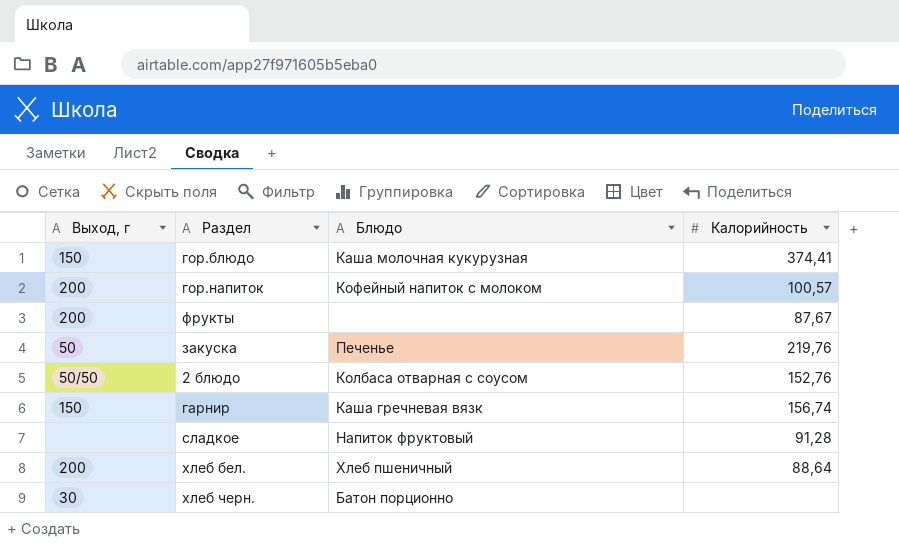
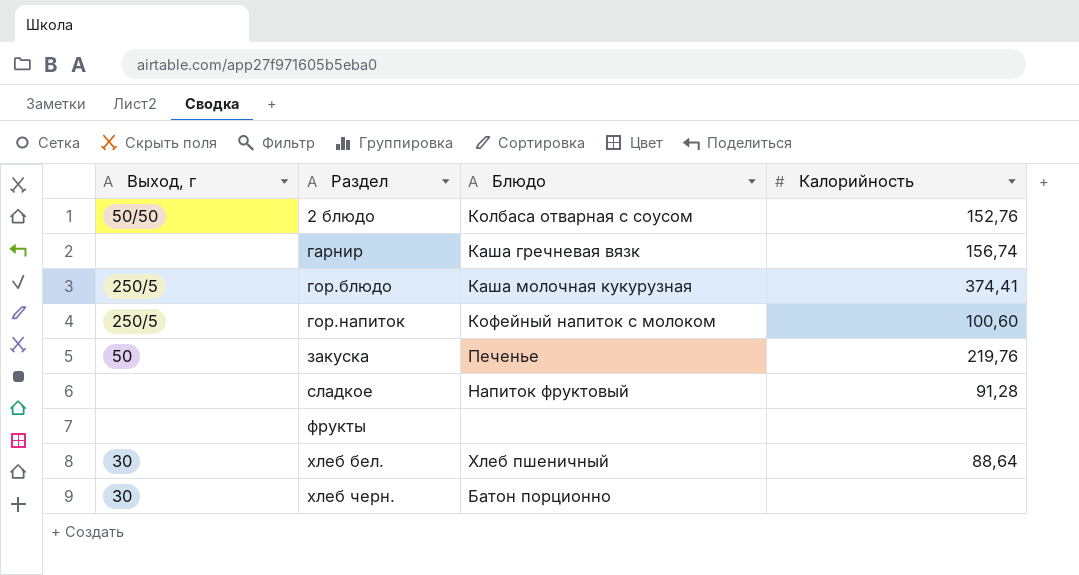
row order: none -> Раздел ascending
гарнир | Выход, г: 150 -> none
гор.блюдо | Выход, г: 150 -> 250/5
гор.напиток | Выход, г: 200 -> 250/5
гор.напиток | Калорийность: 100,57 -> 100,60
фрукты | Выход, г: 200 -> none
фрукты | Калорийность: 87,67 -> none
хлеб бел. | Выход, г: 200 -> 30

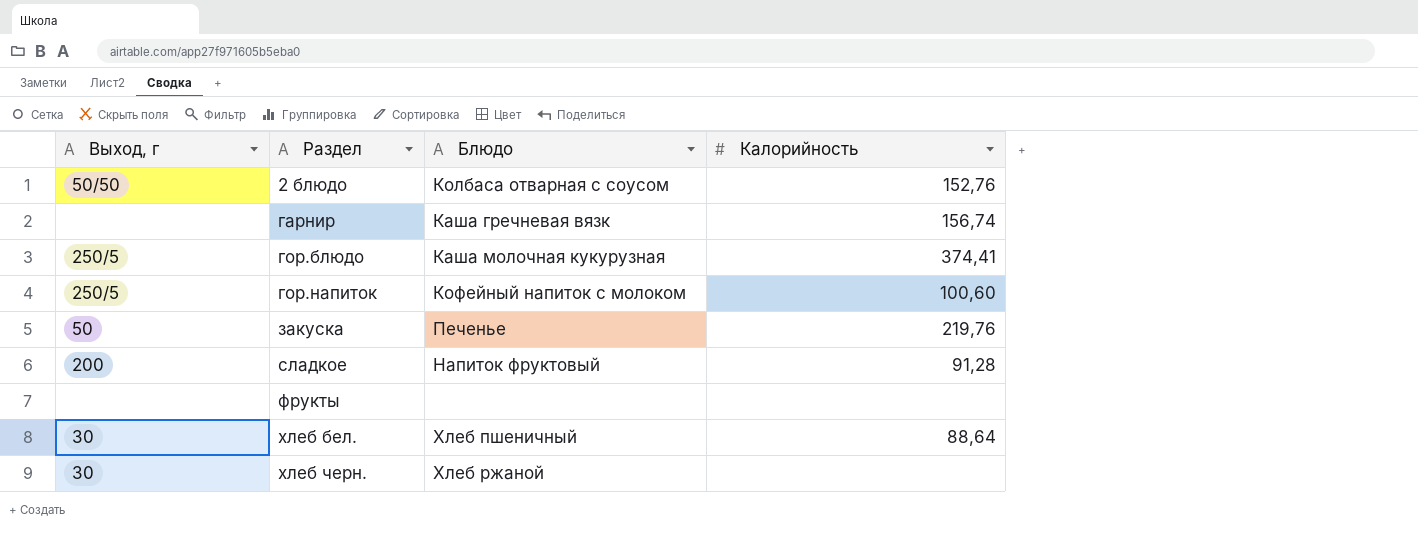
сладкое | Выход, г: none -> 200
хлеб черн. | Блюдо: Батон порционно -> Хлеб ржаной

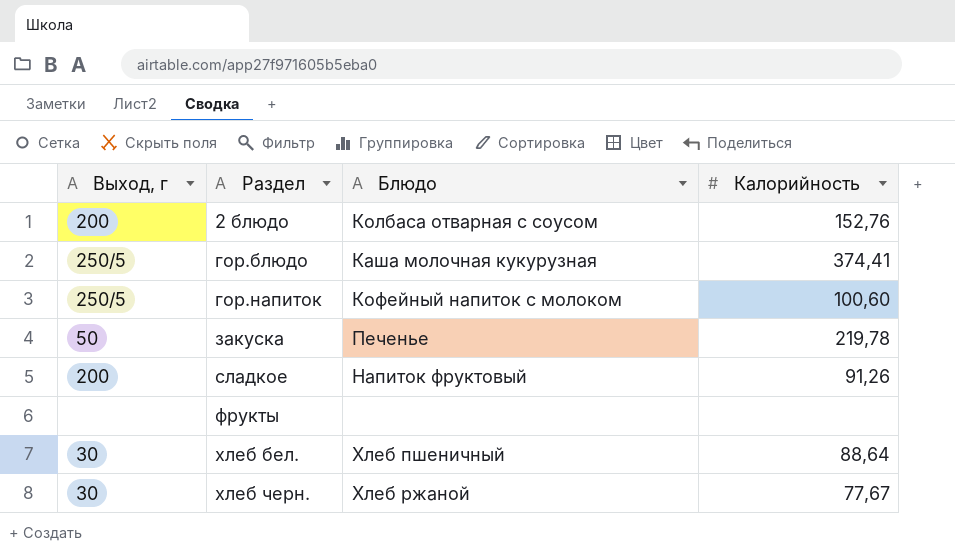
row гарнир: none | Каша гречневая вязк | 156,74 -> none
2 блюдо | Выход, г: 50/50 -> 200
закуска | Калорийность: 219,76 -> 219,78
сладкое | Калорийность: 91,28 -> 91,26
хлеб черн. | Калорийность: none -> 77,67

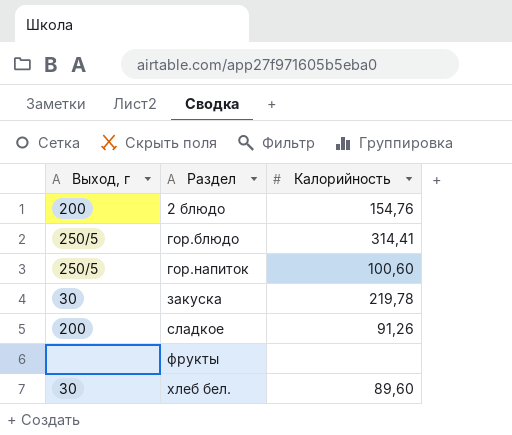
column Блюдо | position: 3 -> none
row хлеб черн.: 30 | Хлеб ржаной | 77,67 -> none
2 блюдо | Калорийность: 152,76 -> 154,76
гор.блюдо | Калорийность: 374,41 -> 314,41
закуска | Выход, г: 50 -> 30
хлеб бел. | Калорийность: 88,64 -> 89,60

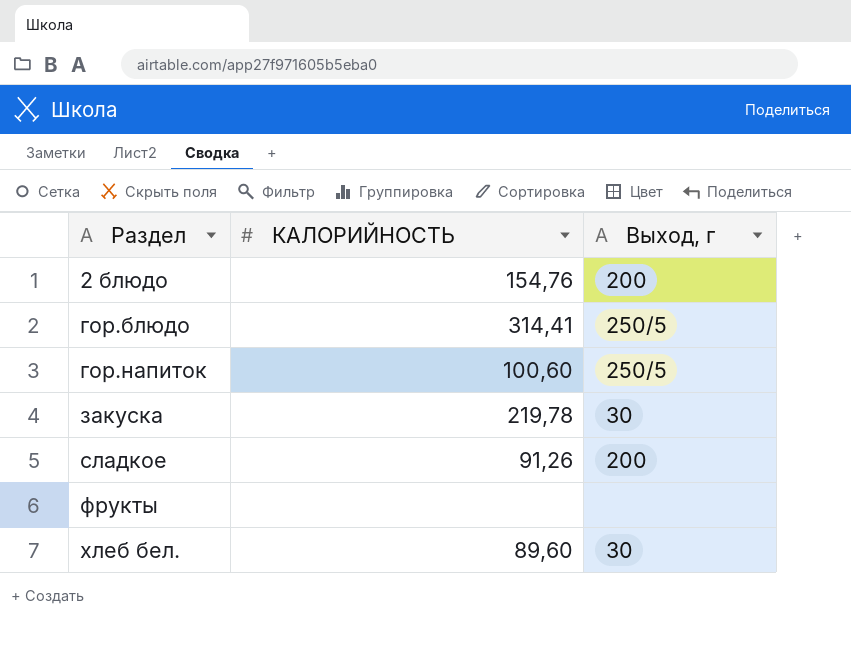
column name: Калорийность -> КАЛОРИЙНОСТЬ
column Выход, г | position: 1 -> 3

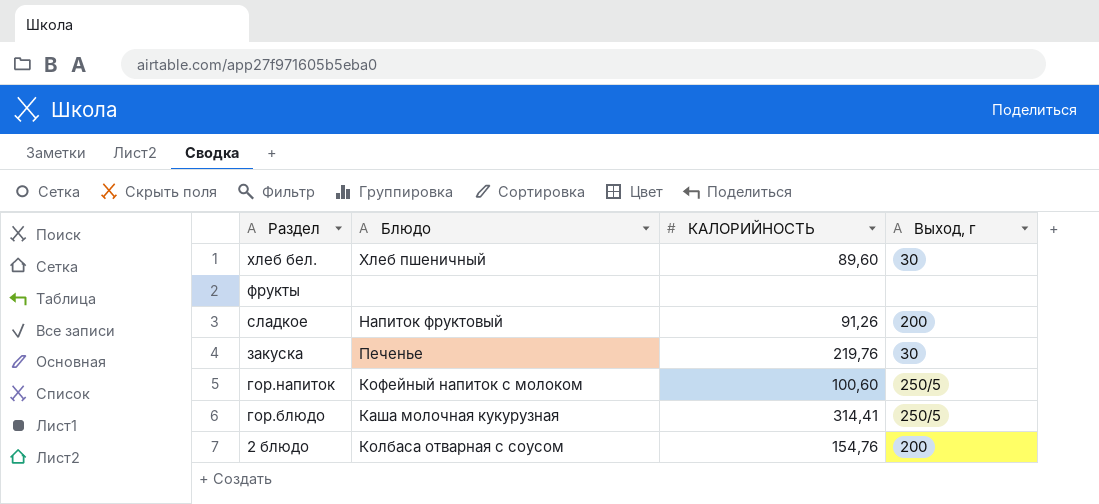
row order: Раздел ascending -> Раздел descending
column Блюдо | position: none -> 2
закуска | КАЛОРИЙНОСТЬ: 219,78 -> 219,76

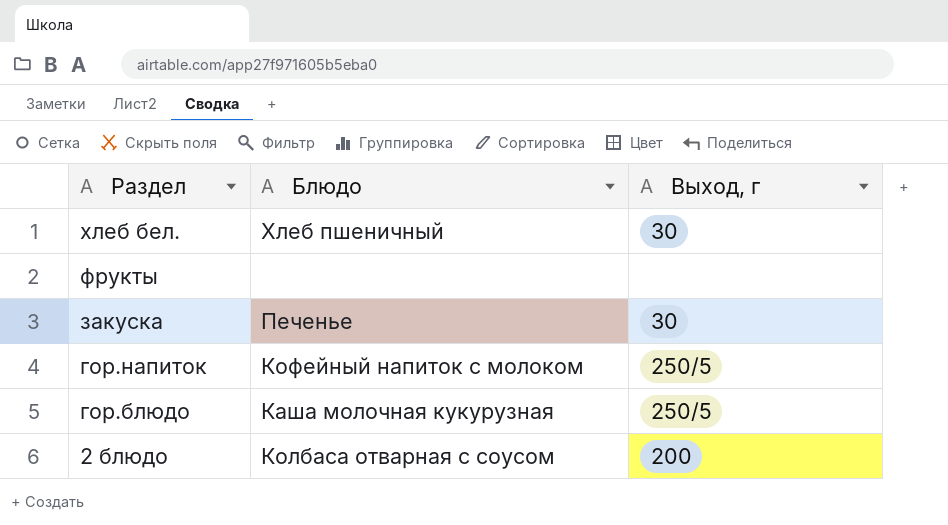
column КАЛОРИЙНОСТЬ | position: 3 -> none
row сладкое: Напиток фруктовый | 91,26 | 200 -> none

